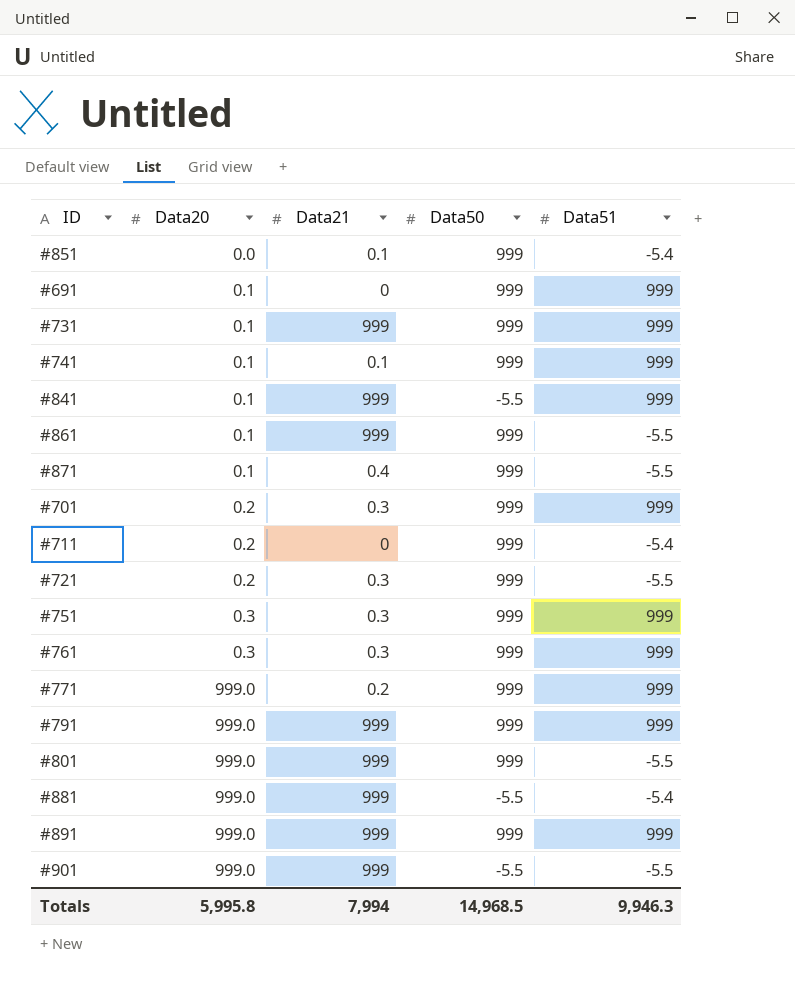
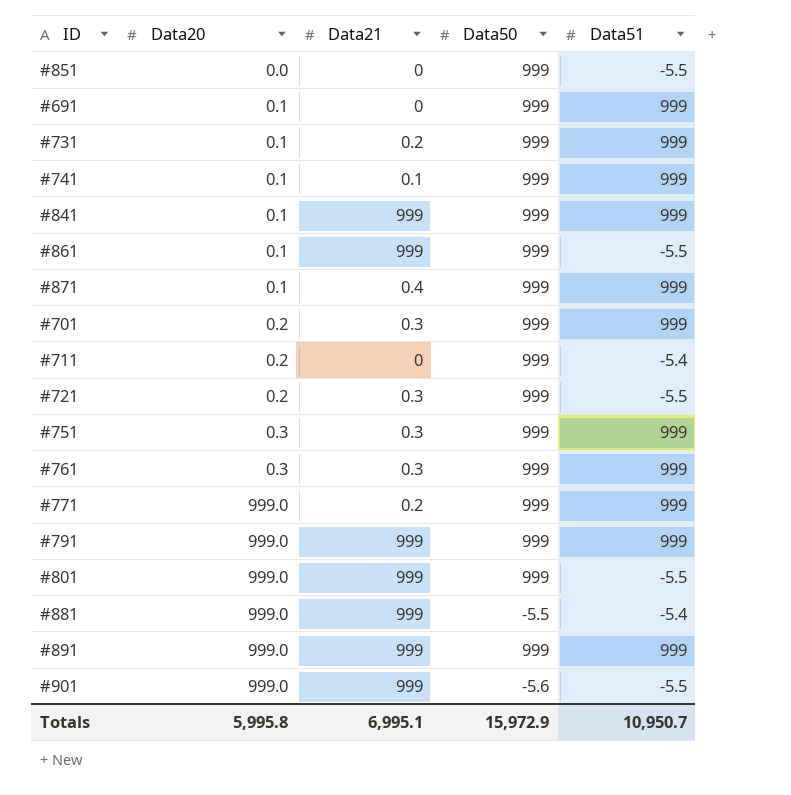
#851 | Data21: 0.1 -> 0
#851 | Data51: -5.4 -> -5.5
#731 | Data21: 999 -> 0.2
#841 | Data50: -5.5 -> 999
#871 | Data51: -5.5 -> 999
#901 | Data50: -5.5 -> -5.6
Totals | Data21: 7,994 -> 6,995.1
Totals | Data50: 14,968.5 -> 15,972.9
Totals | Data51: 9,946.3 -> 10,950.7

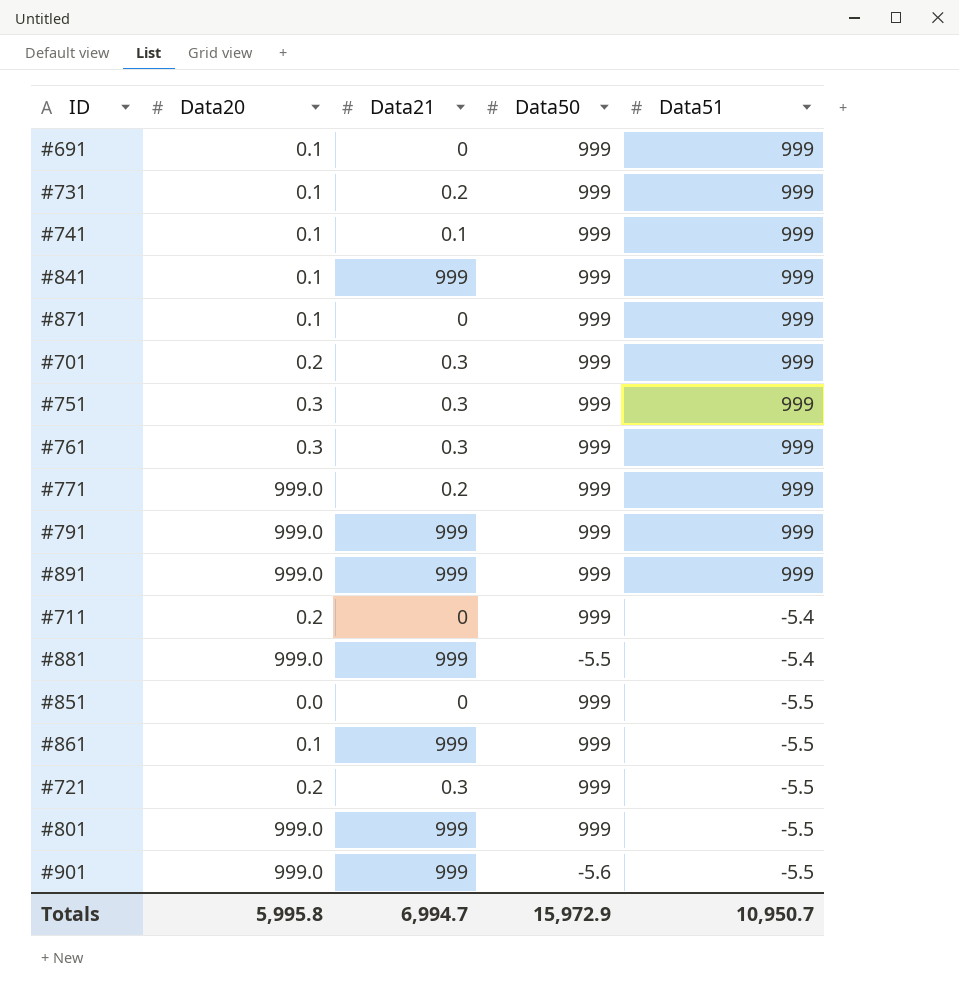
row order: Data20 ascending -> Data51 descending
#871 | Data21: 0.4 -> 0
Totals | Data21: 6,995.1 -> 6,994.7

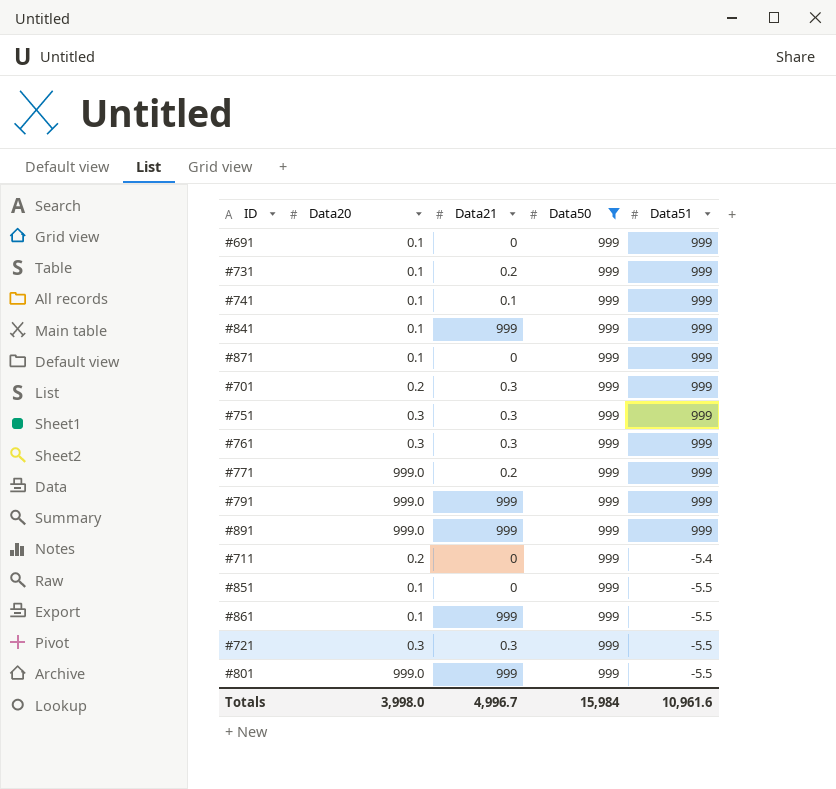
filter: none -> Data50 = 999
#851 | Data20: 0.0 -> 0.1
#721 | Data20: 0.2 -> 0.3
Totals | Data20: 5,995.8 -> 3,998.0
Totals | Data21: 6,994.7 -> 4,996.7
Totals | Data50: 15,972.9 -> 15,984
Totals | Data51: 10,950.7 -> 10,961.6

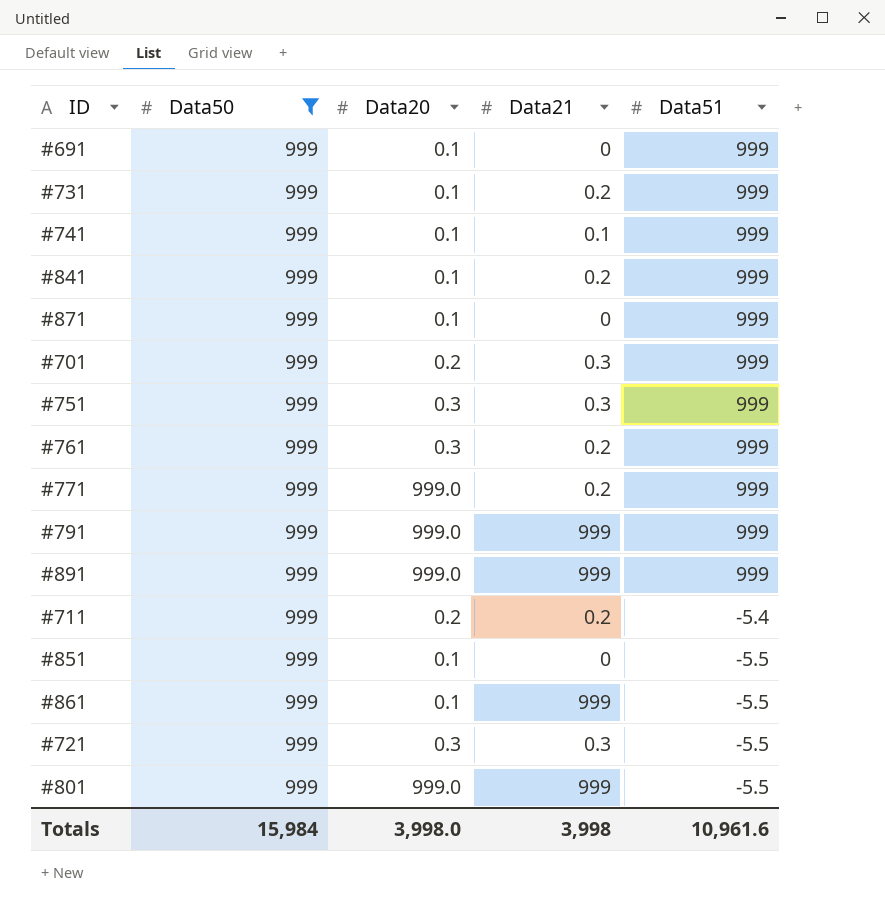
column Data50 | position: 4 -> 2
#841 | Data21: 999 -> 0.2
#761 | Data21: 0.3 -> 0.2
#711 | Data21: 0 -> 0.2
Totals | Data21: 4,996.7 -> 3,998

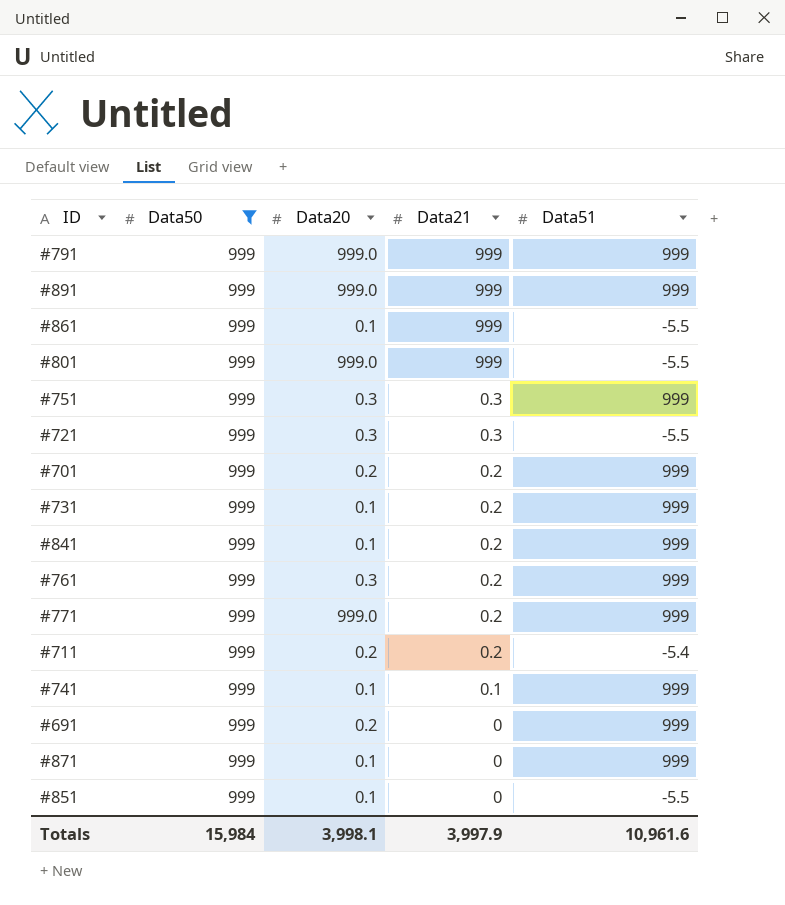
row order: Data51 descending -> Data21 descending
#701 | Data21: 0.3 -> 0.2
#691 | Data20: 0.1 -> 0.2
Totals | Data20: 3,998.0 -> 3,998.1
Totals | Data21: 3,998 -> 3,997.9

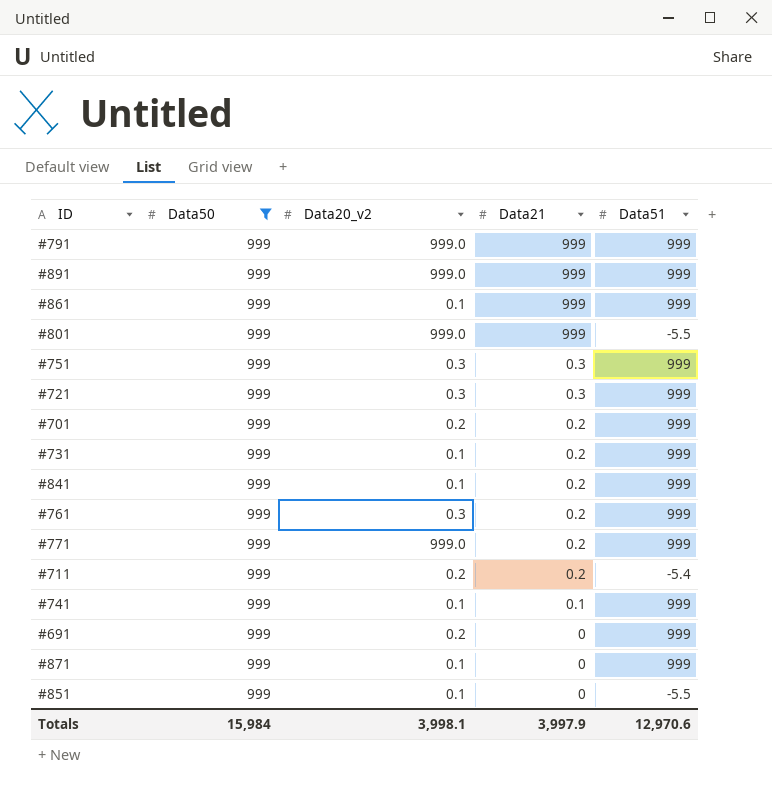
column name: Data20 -> Data20_v2
#861 | Data51: -5.5 -> 999
#721 | Data51: -5.5 -> 999
Totals | Data51: 10,961.6 -> 12,970.6

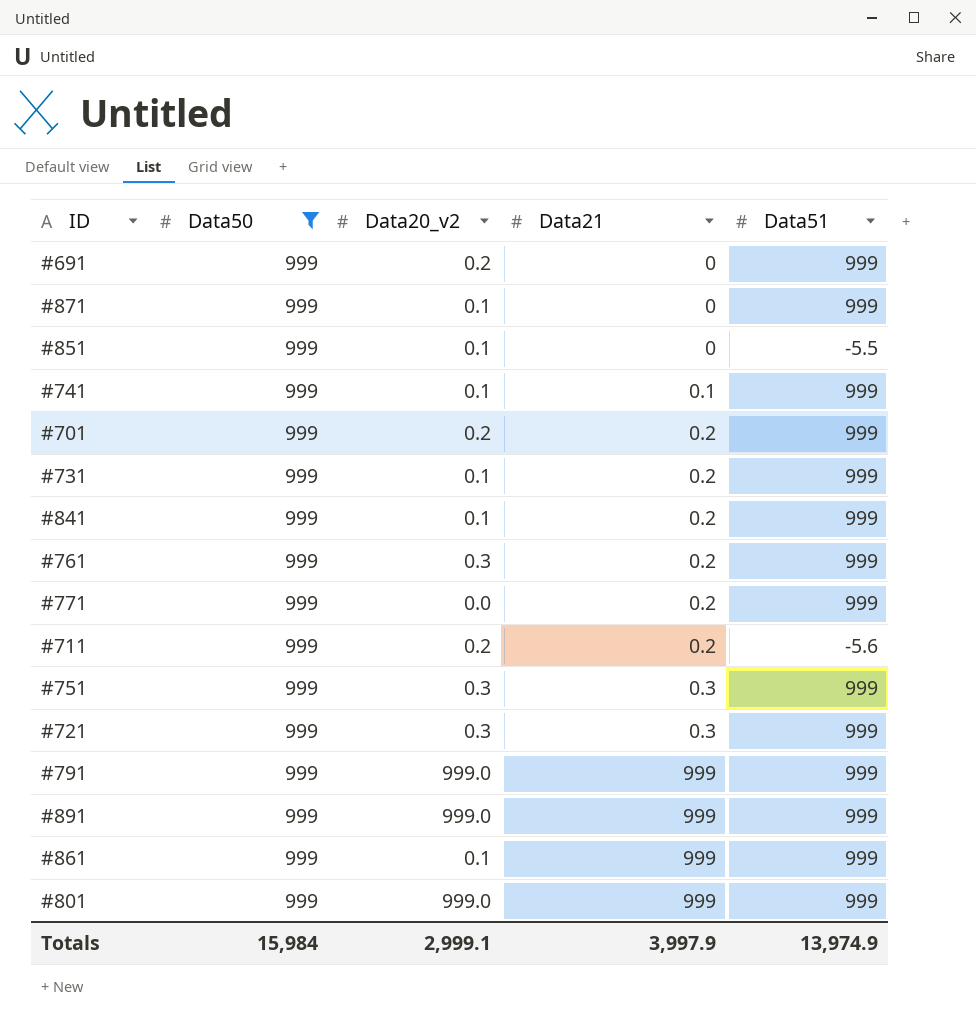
row order: Data21 descending -> Data21 ascending
#771 | Data20_v2: 999.0 -> 0.0
#711 | Data51: -5.4 -> -5.6
#801 | Data51: -5.5 -> 999
Totals | Data20_v2: 3,998.1 -> 2,999.1
Totals | Data51: 12,970.6 -> 13,974.9

